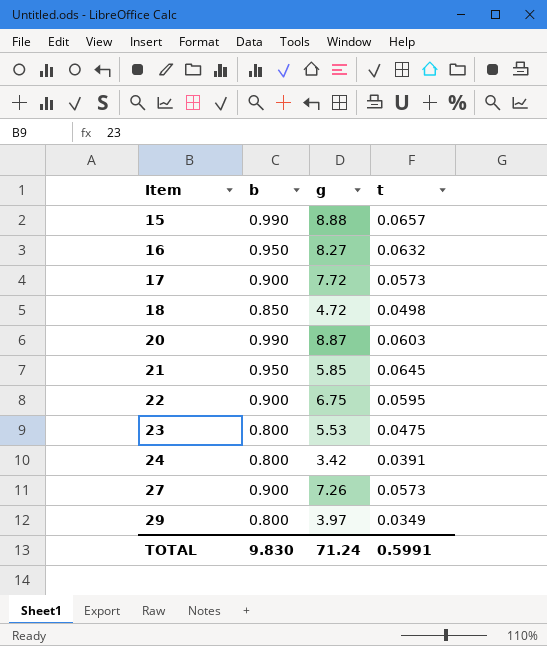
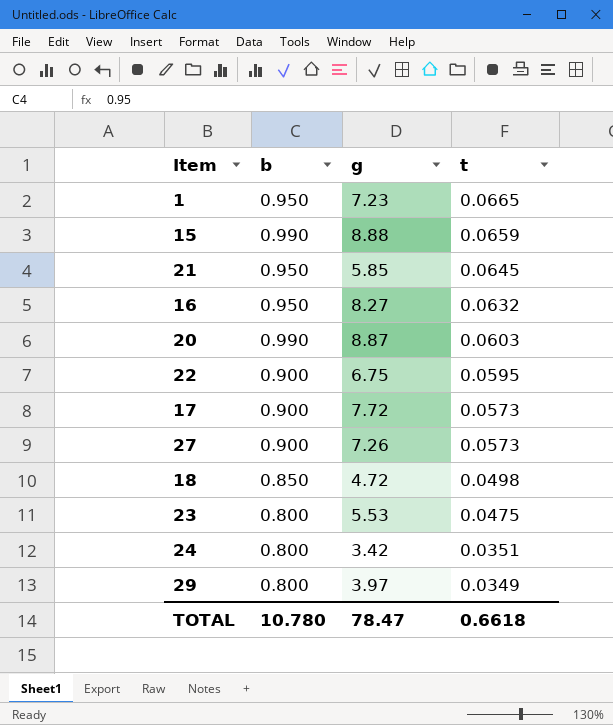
row order: Item ascending -> t descending
row 1: none -> 0.950 | 7.23 | 0.0665
15 | t: 0.0657 -> 0.0659
24 | t: 0.0391 -> 0.0351
TOTAL | b: 9.830 -> 10.780
TOTAL | g: 71.24 -> 78.47
TOTAL | t: 0.5991 -> 0.6618

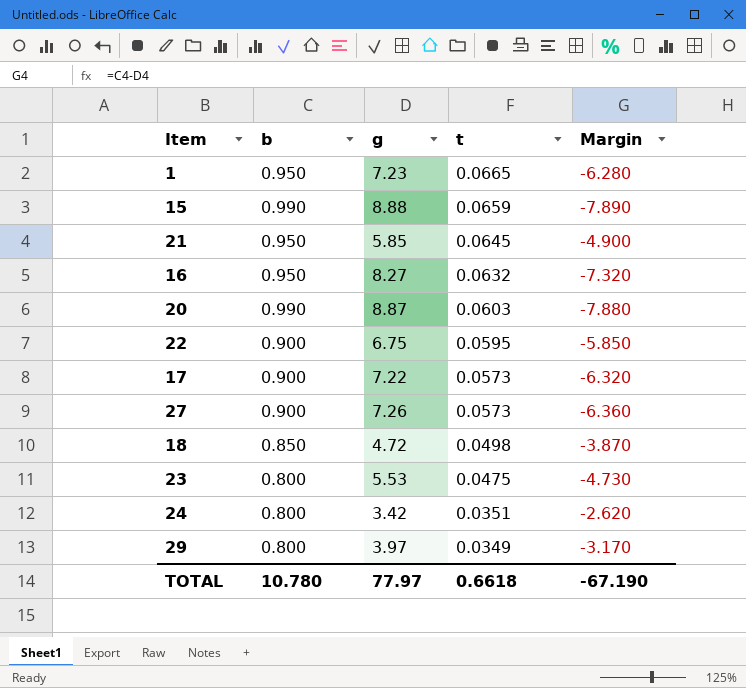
column Margin | formula: none -> [b] - [g]
17 | g: 7.72 -> 7.22
TOTAL | g: 78.47 -> 77.97

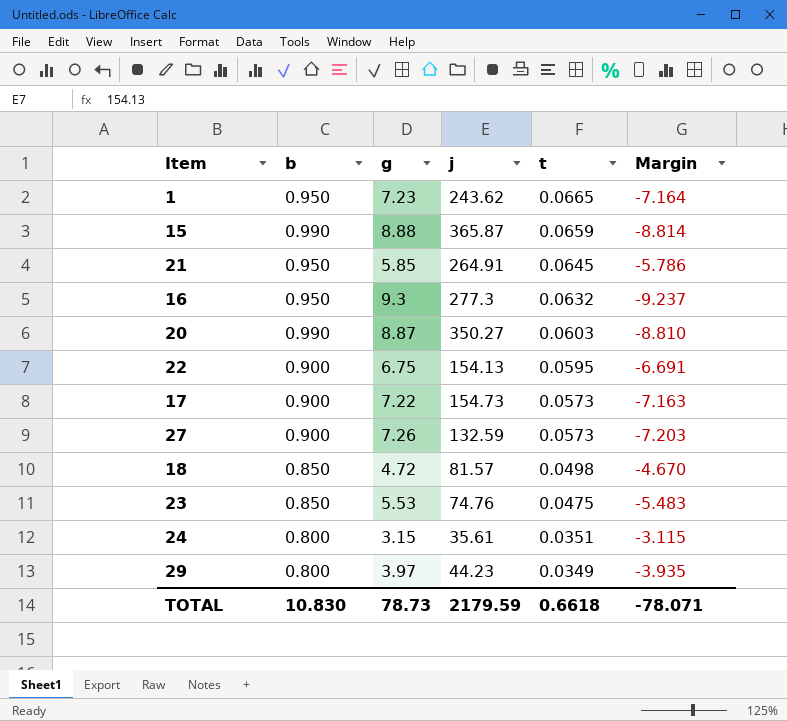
column j | position: none -> 4
column Margin | formula: [b] - [g] -> [t] - [g]
16 | g: 8.27 -> 9.3
23 | b: 0.800 -> 0.850
24 | g: 3.42 -> 3.15
TOTAL | b: 10.780 -> 10.830
TOTAL | g: 77.97 -> 78.73
TOTAL | Margin: -67.190 -> -78.071

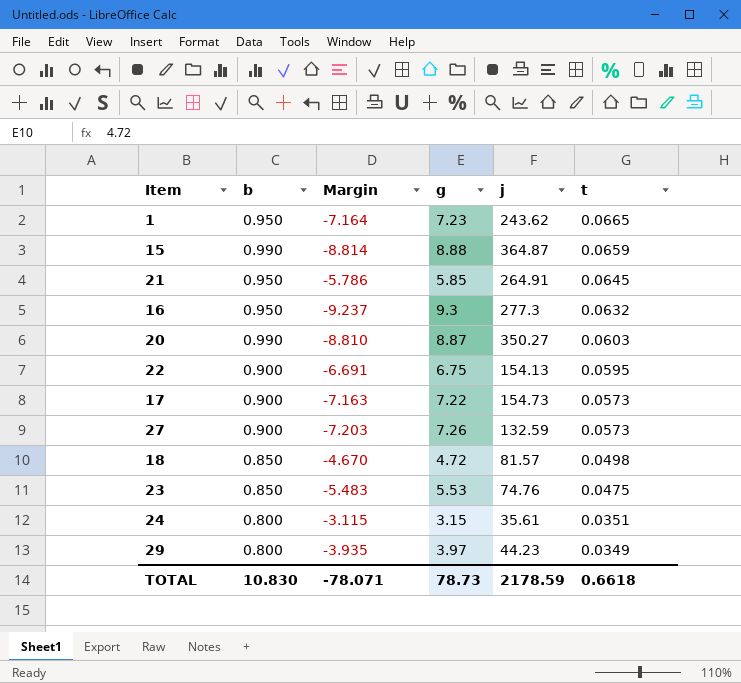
column Margin | position: 6 -> 3
15 | j: 365.87 -> 364.87
TOTAL | j: 2179.59 -> 2178.59

